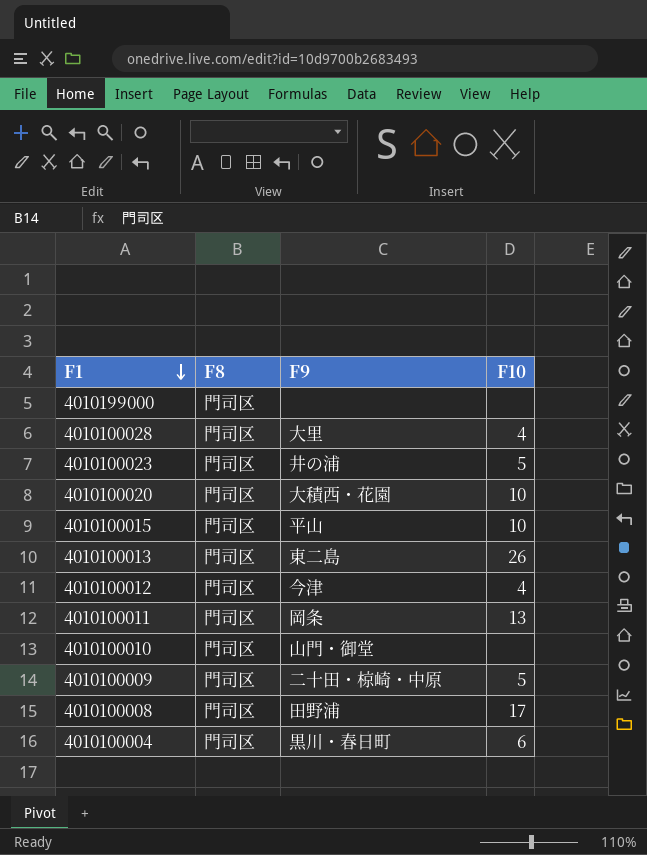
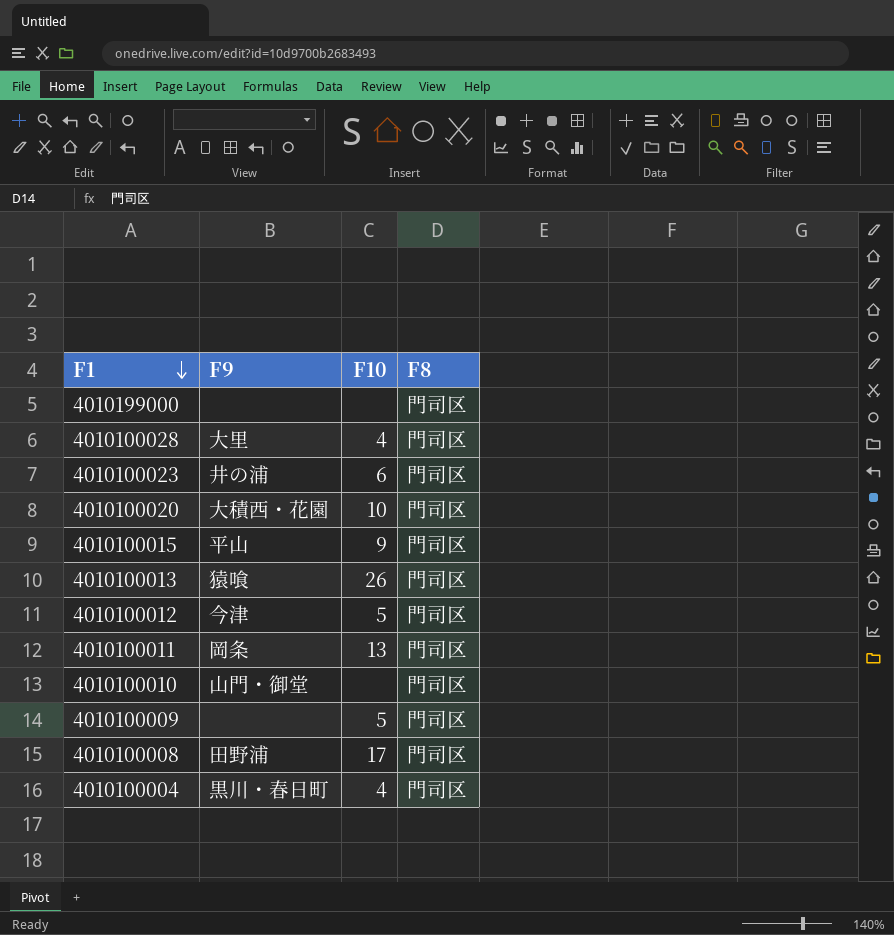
column F8 | position: 2 -> 4
4010100023 | F10: 5 -> 6
4010100015 | F10: 10 -> 9
4010100013 | F9: 東二島 -> 猿喰
4010100012 | F10: 4 -> 5
4010100009 | F9: 二十田・椋崎・中原 -> none
4010100004 | F10: 6 -> 4

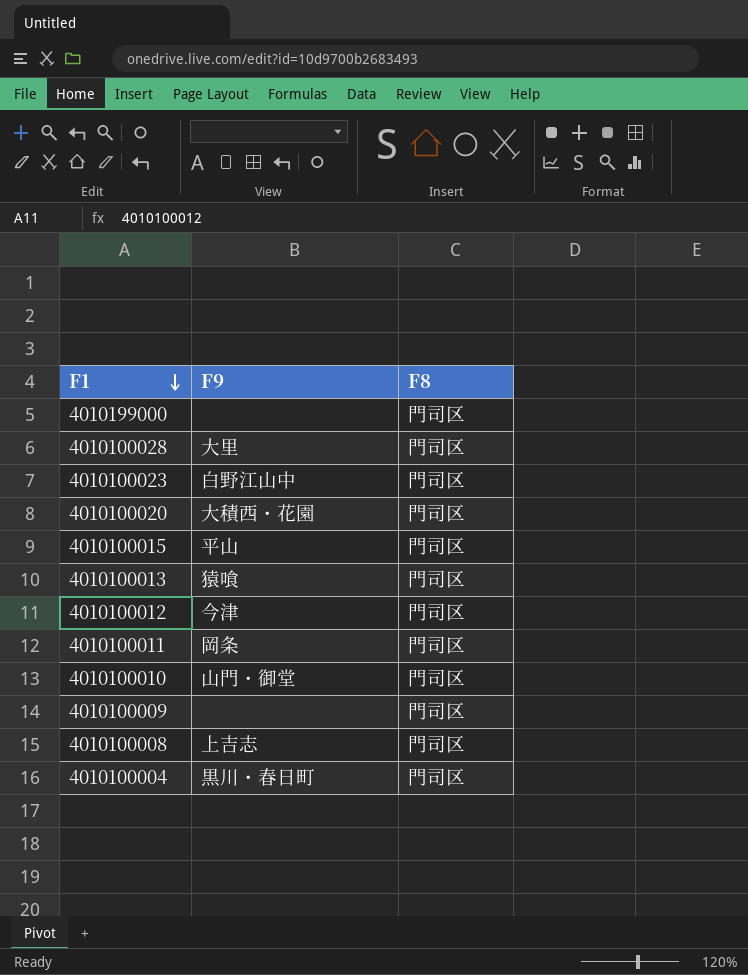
column F10 | position: 3 -> none
4010100023 | F9: 井の浦 -> 白野江山中
4010100008 | F9: 田野浦 -> 上吉志

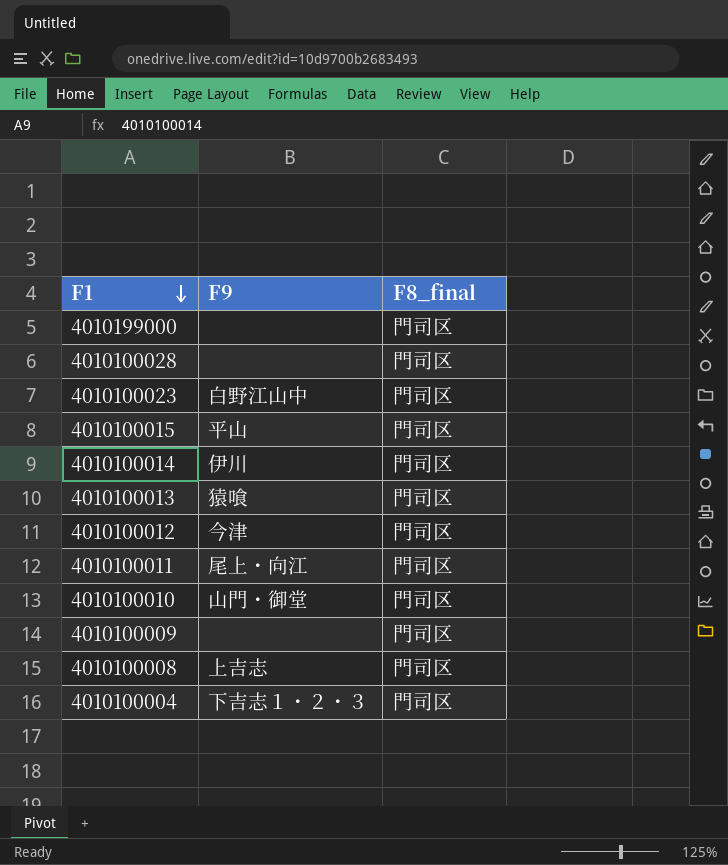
column name: F8 -> F8_final
row 4010100020: 大積西・花園 | 門司区 -> none
4010100028 | F9: 大里 -> none
row 4010100014: none -> 伊川 | 門司区
4010100011 | F9: 岡条 -> 尾上・向江
4010100004 | F9: 黒川・春日町 -> 下吉志１・２・３

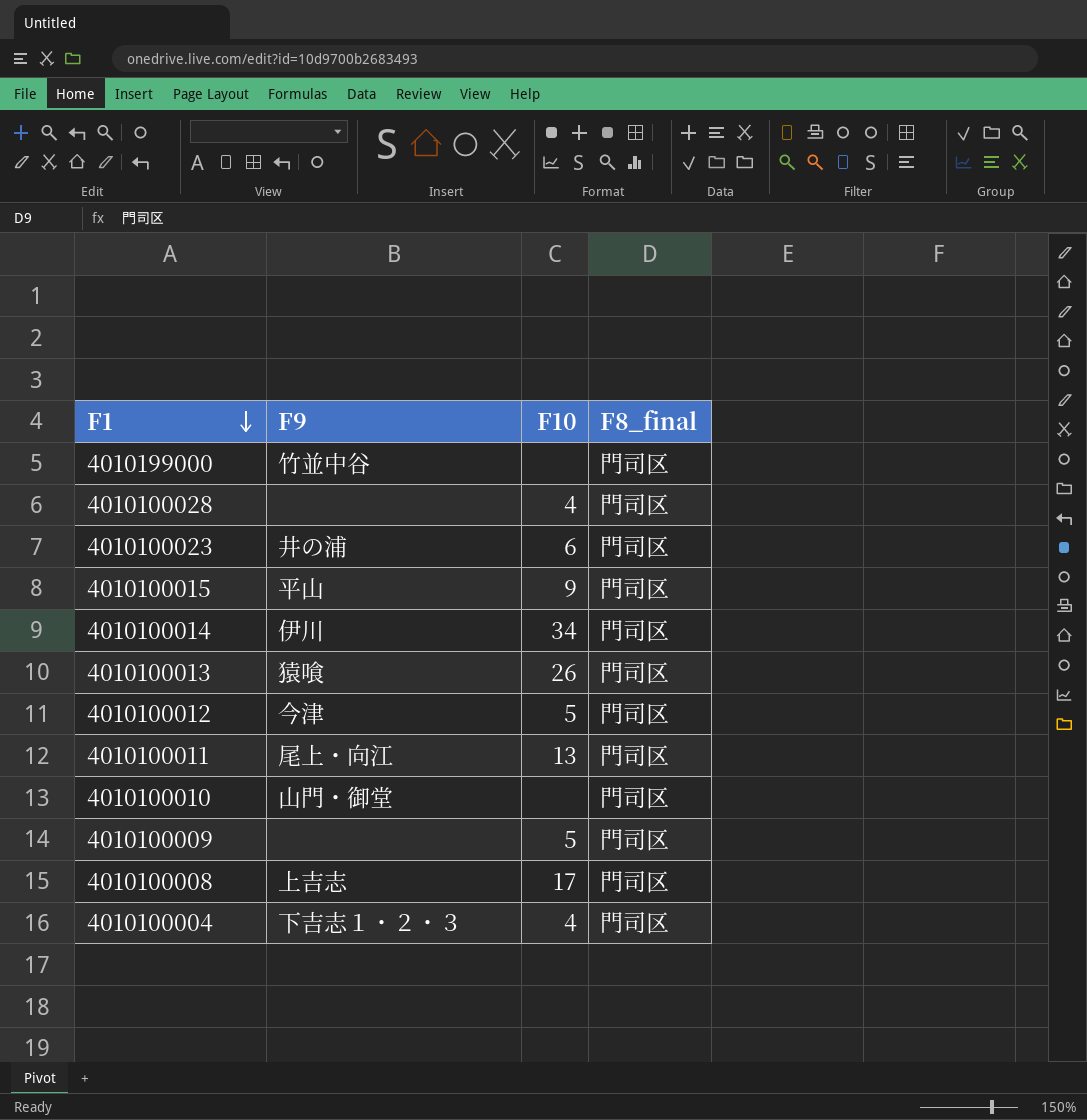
column F10 | position: none -> 3
4010199000 | F9: none -> 竹並中谷
4010100023 | F9: 白野江山中 -> 井の浦

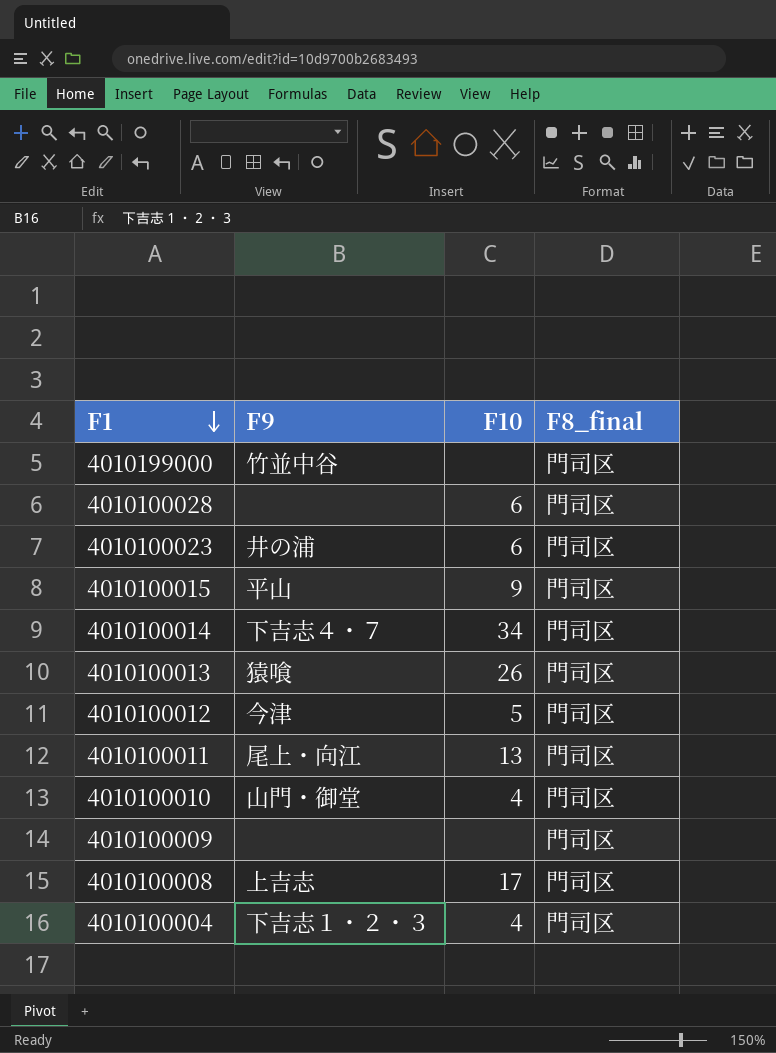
4010100028 | F10: 4 -> 6
4010100014 | F9: 伊川 -> 下吉志４・７
4010100010 | F10: none -> 4
4010100009 | F10: 5 -> none

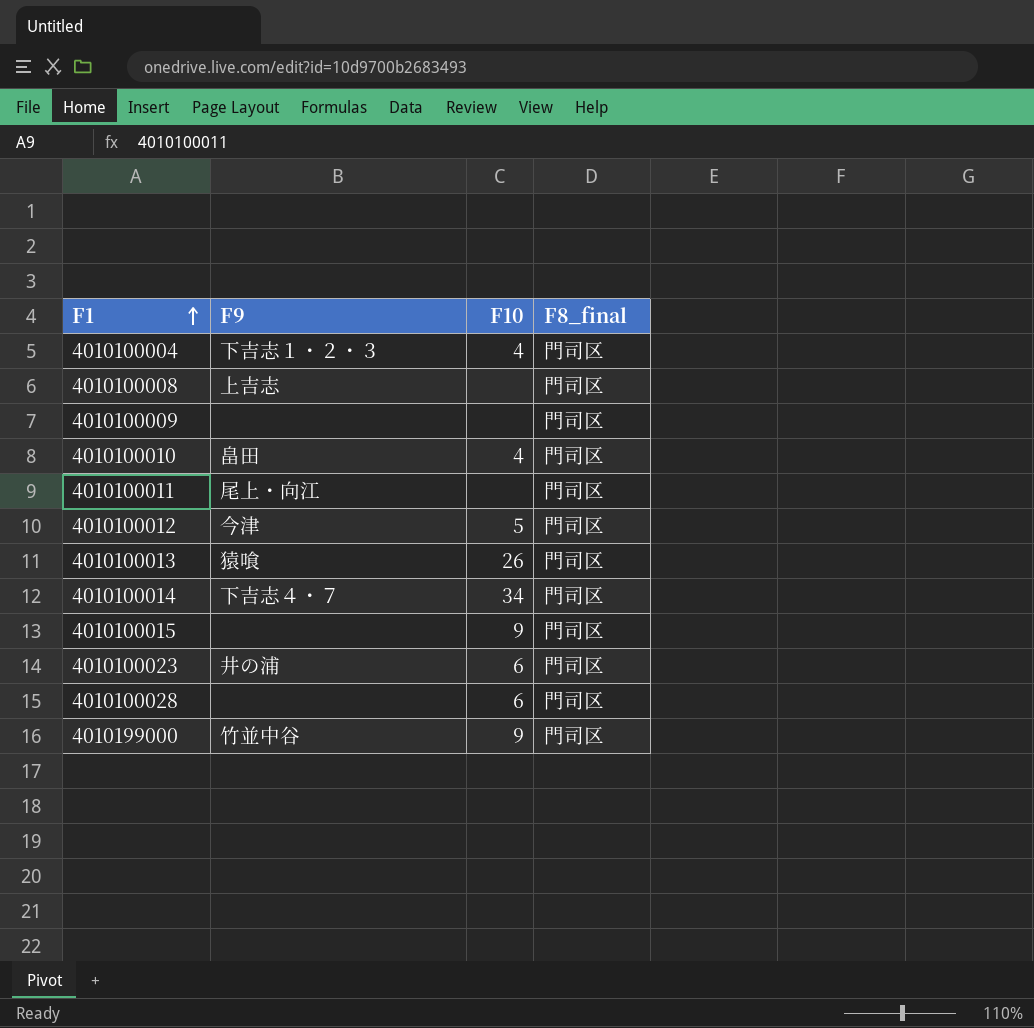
row order: F1 descending -> F1 ascending
4010100008 | F10: 17 -> none
4010100010 | F9: 山門・御堂 -> 畠田
4010100011 | F10: 13 -> none
4010100015 | F9: 平山 -> none
4010199000 | F10: none -> 9

